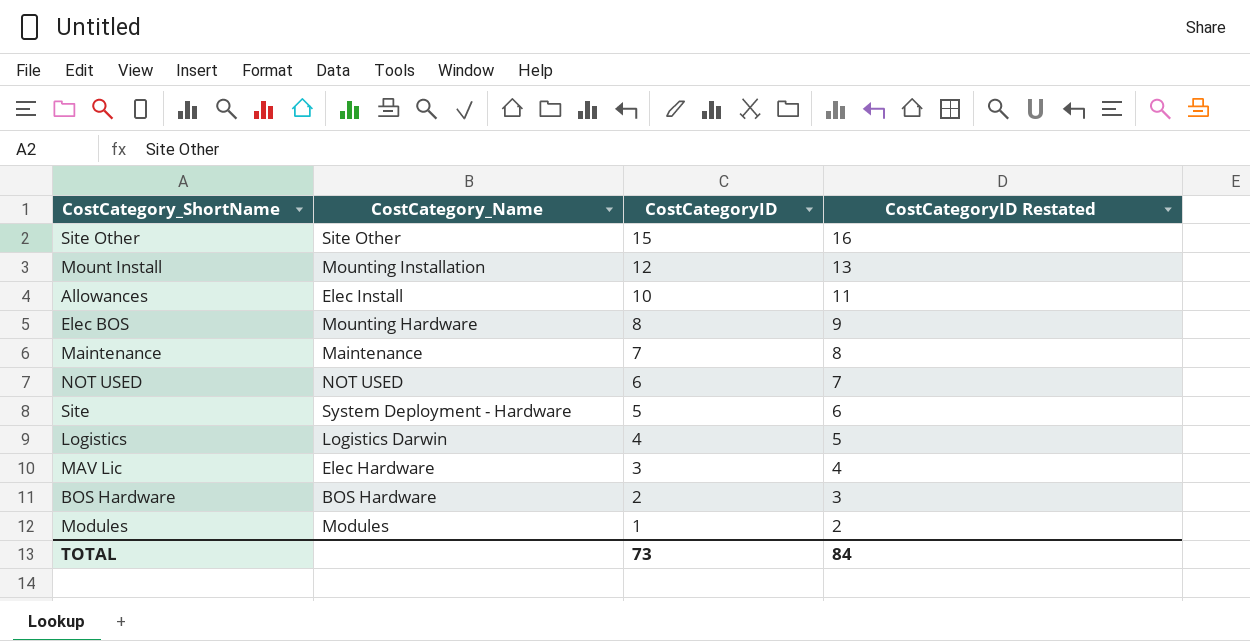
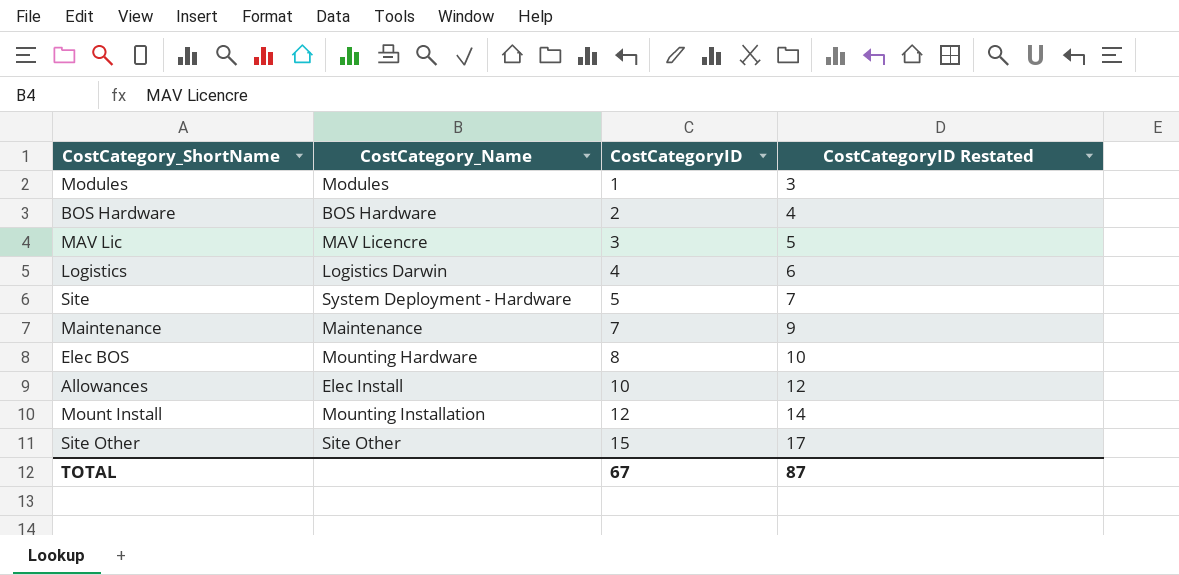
row order: CostCategoryID descending -> CostCategoryID ascending
column CostCategoryID Restated | formula: [CostCategoryID] + 1 -> [CostCategoryID] + 2
row NOT USED: NOT USED | 6 | 7 -> none
MAV Lic | CostCategory_Name: Elec Hardware -> MAV Licencre
TOTAL | CostCategoryID: 73 -> 67
TOTAL | CostCategoryID Restated: 84 -> 87

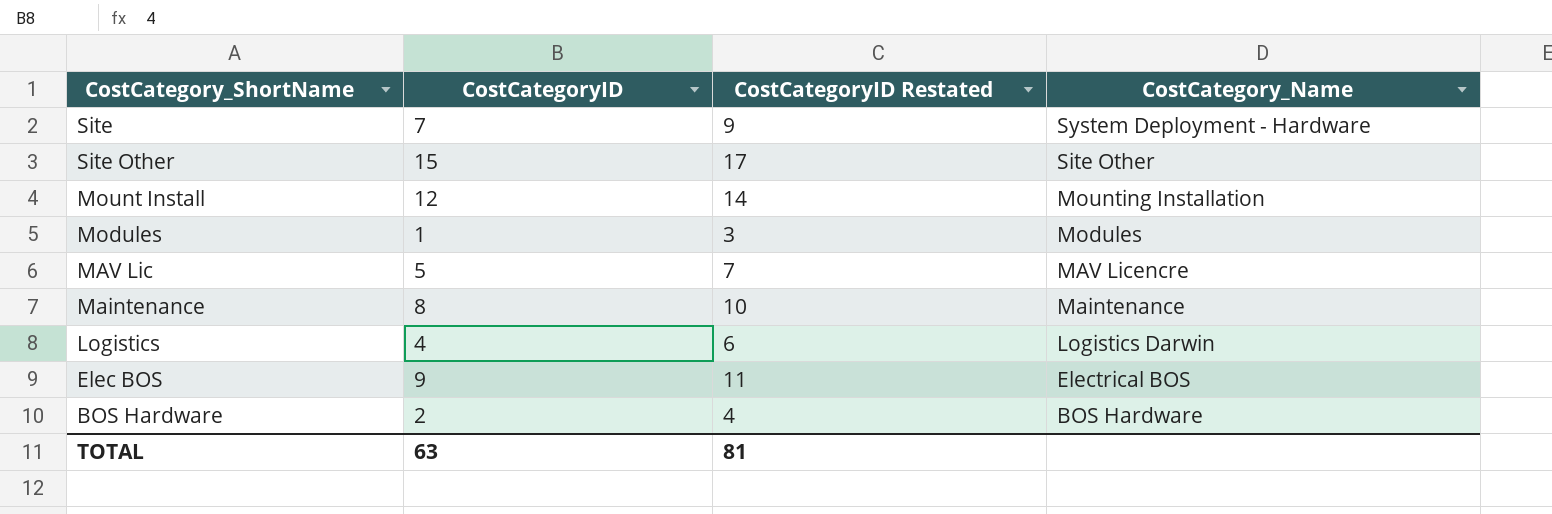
row order: CostCategoryID ascending -> CostCategory_Name descending
column CostCategory_Name | position: 2 -> 4
row Allowances: Elec Install | 10 | 12 -> none
Site | CostCategoryID: 5 -> 7
Site | CostCategoryID Restated: 7 -> 9
MAV Lic | CostCategoryID: 3 -> 5
MAV Lic | CostCategoryID Restated: 5 -> 7
Maintenance | CostCategoryID: 7 -> 8
Maintenance | CostCategoryID Restated: 9 -> 10
Elec BOS | CostCategoryID: 8 -> 9
Elec BOS | CostCategoryID Restated: 10 -> 11
Elec BOS | CostCategory_Name: Mounting Hardware -> Electrical BOS
TOTAL | CostCategoryID: 67 -> 63
TOTAL | CostCategoryID Restated: 87 -> 81

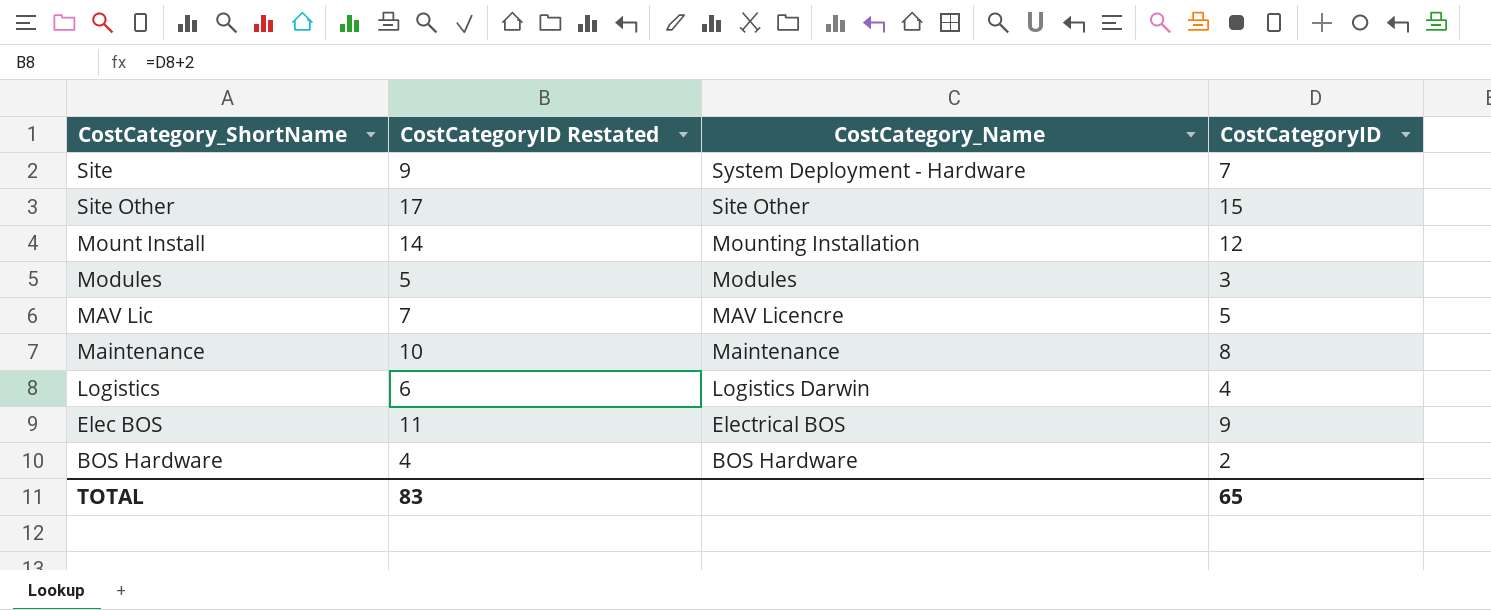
column CostCategoryID | position: 2 -> 4
Modules | CostCategoryID Restated: 3 -> 5
Modules | CostCategoryID: 1 -> 3
TOTAL | CostCategoryID Restated: 81 -> 83
TOTAL | CostCategoryID: 63 -> 65

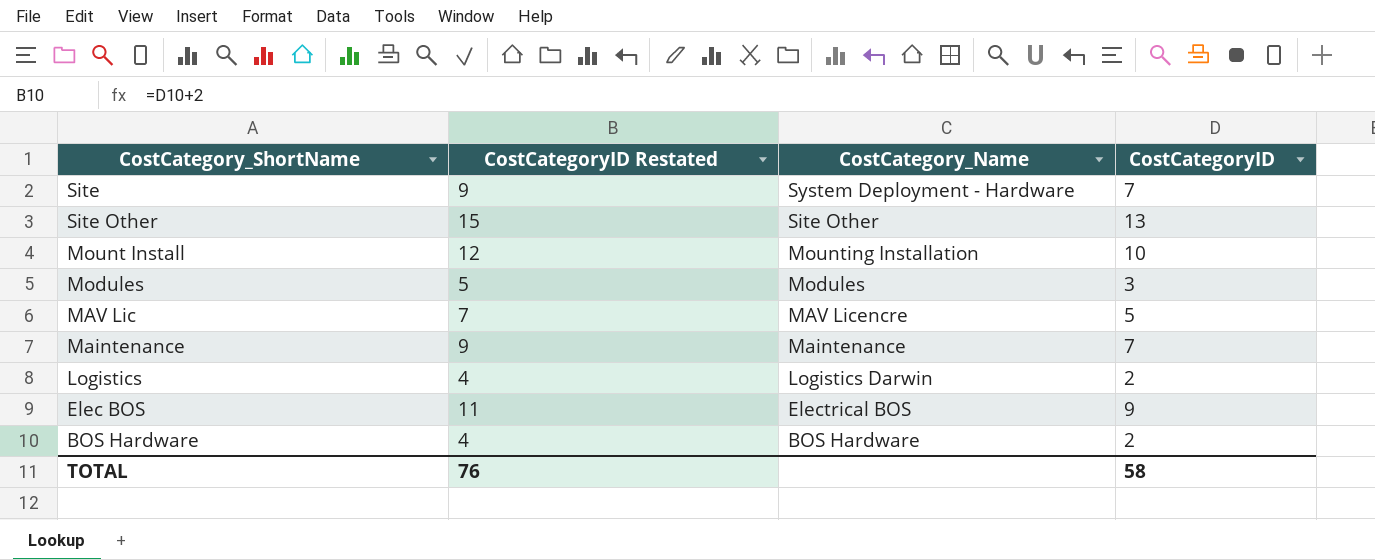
Site Other | CostCategoryID Restated: 17 -> 15
Site Other | CostCategoryID: 15 -> 13
Mount Install | CostCategoryID Restated: 14 -> 12
Mount Install | CostCategoryID: 12 -> 10
Maintenance | CostCategoryID Restated: 10 -> 9
Maintenance | CostCategoryID: 8 -> 7
Logistics | CostCategoryID Restated: 6 -> 4
Logistics | CostCategoryID: 4 -> 2
TOTAL | CostCategoryID Restated: 83 -> 76
TOTAL | CostCategoryID: 65 -> 58

